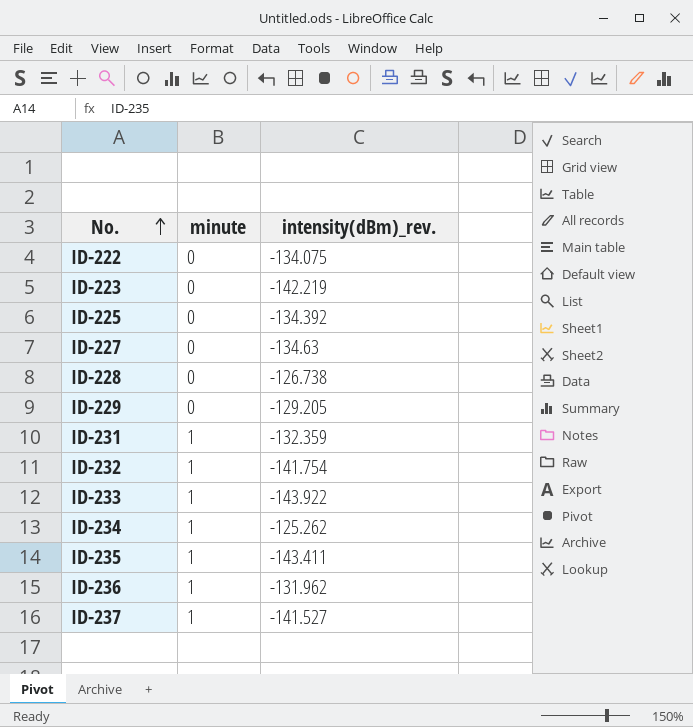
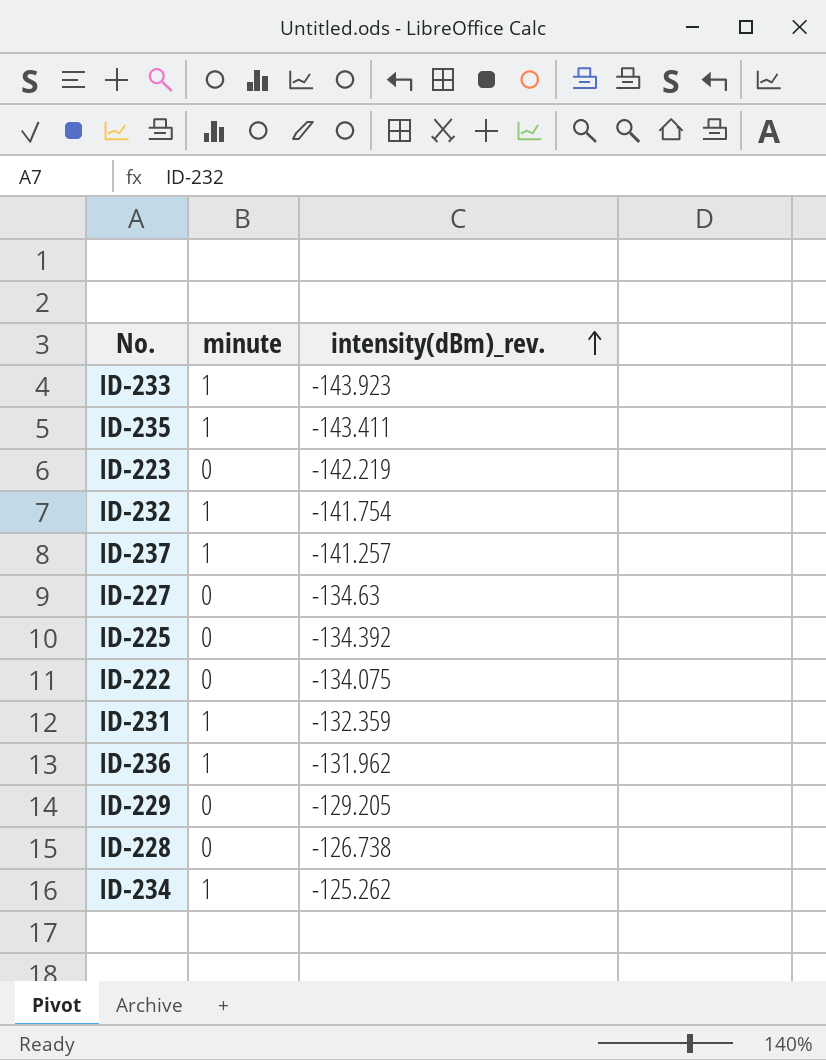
row order: No. ascending -> intensity(dBm)_rev. ascending
ID-233 | intensity(dBm)_rev.: -143.922 -> -143.923
ID-237 | intensity(dBm)_rev.: -141.527 -> -141.257

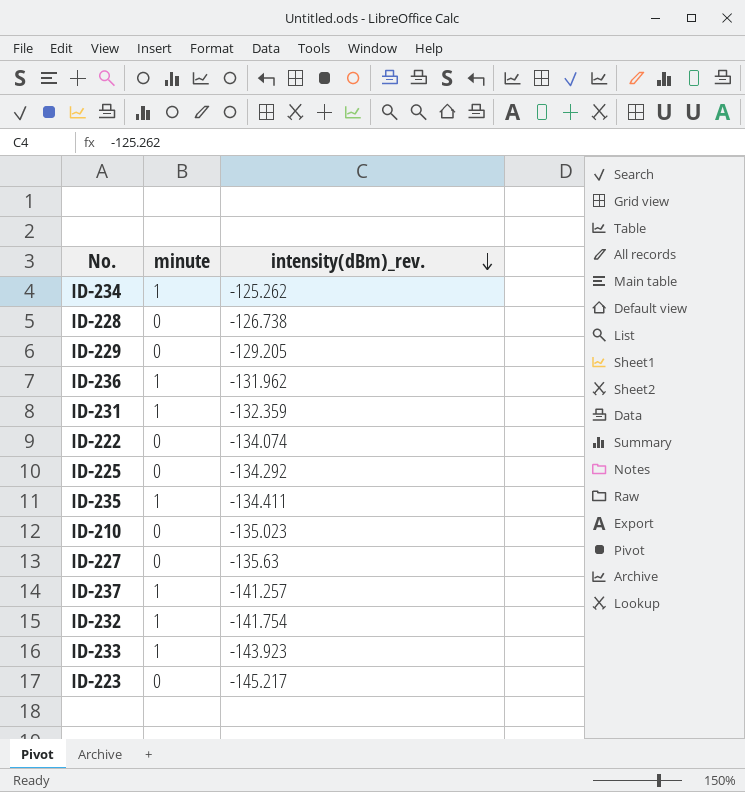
row order: intensity(dBm)_rev. ascending -> intensity(dBm)_rev. descending
ID-222 | intensity(dBm)_rev.: -134.075 -> -134.074
ID-225 | intensity(dBm)_rev.: -134.392 -> -134.292
ID-235 | intensity(dBm)_rev.: -143.411 -> -134.411
row ID-210: none -> 0 | -135.023
ID-227 | intensity(dBm)_rev.: -134.63 -> -135.63
ID-223 | intensity(dBm)_rev.: -142.219 -> -145.217

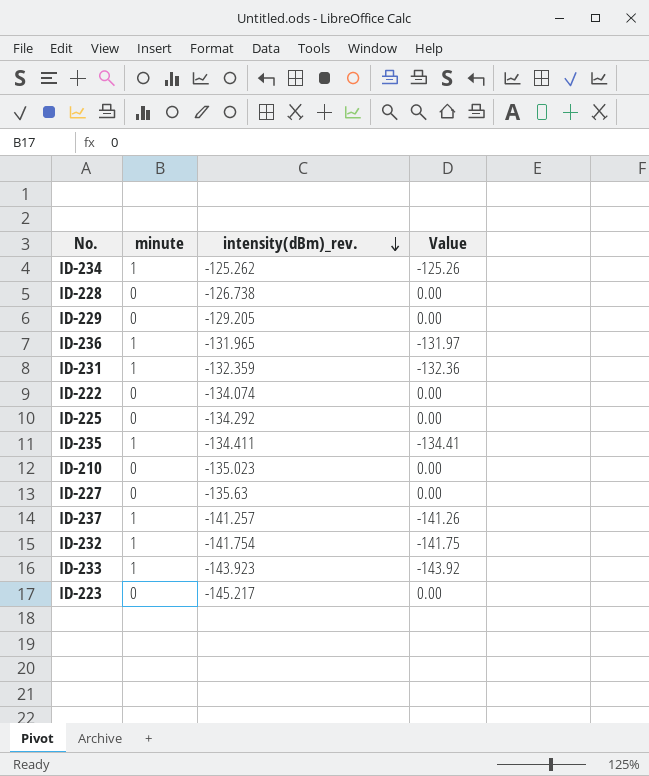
column Value | formula: none -> [minute] * [intensity(dBm)_rev.]
ID-236 | intensity(dBm)_rev.: -131.962 -> -131.965

